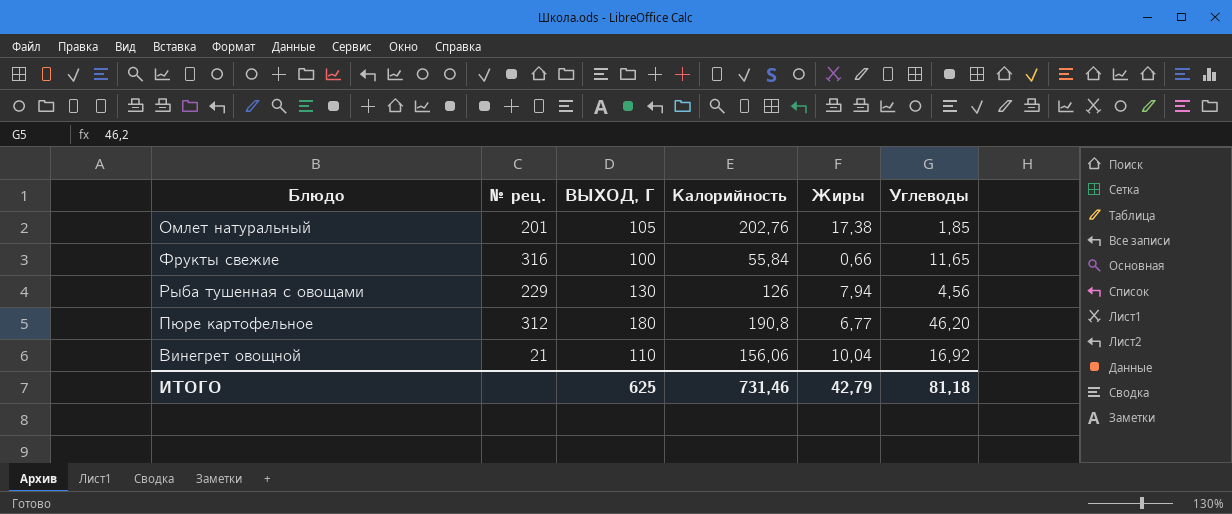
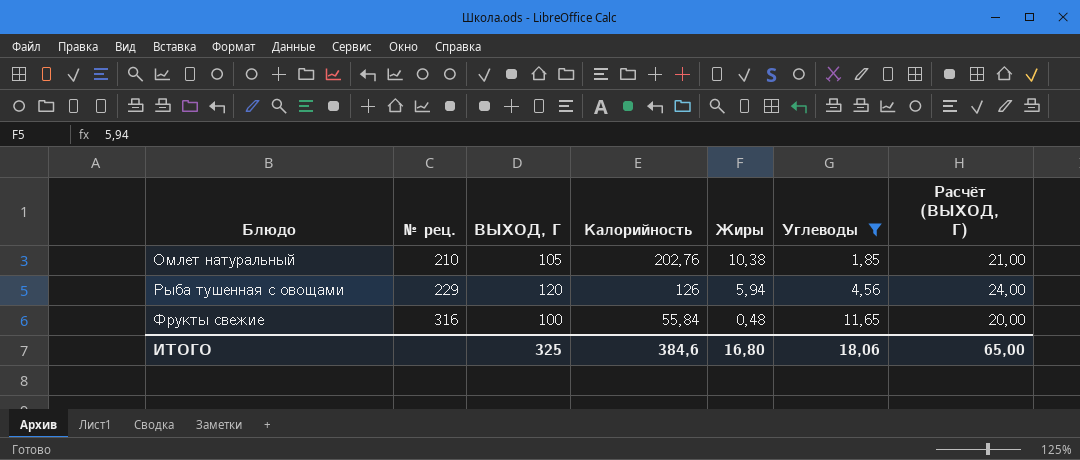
filter: none -> Углеводы <= 11,65
row order: none -> Блюдо ascending
column Расчёт (ВЫХОД, Г) | formula: none -> [ВЫХОД, Г] * 0,2
Омлет натуральный | № рец.: 201 -> 210
Омлет натуральный | Жиры: 17,38 -> 10,38
Рыба тушенная с овощами | ВЫХОД, Г: 130 -> 120
Рыба тушенная с овощами | Жиры: 7,94 -> 5,94
Фрукты свежие | Жиры: 0,66 -> 0,48
ИТОГО | ВЫХОД, Г: 625 -> 325
ИТОГО | Калорийность: 731,46 -> 384,6
ИТОГО | Жиры: 42,79 -> 16,80
ИТОГО | Углеводы: 81,18 -> 18,06

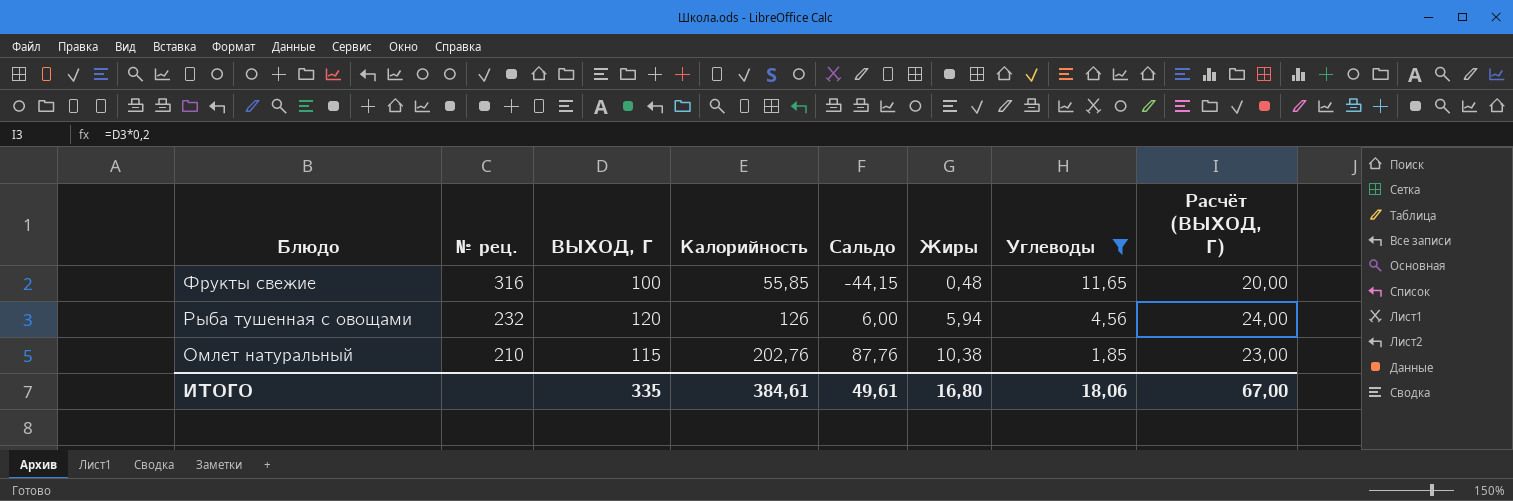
row order: Блюдо ascending -> Блюдо descending
column Сальдо | formula: none -> [Калорийность] - [ВЫХОД, Г]
Фрукты свежие | Калорийность: 55,84 -> 55,85
Рыба тушенная с овощами | № рец.: 229 -> 232
Омлет натуральный | ВЫХОД, Г: 105 -> 115
Омлет натуральный | Расчёт (ВЫХОД, Г): 21,00 -> 23,00
ИТОГО | ВЫХОД, Г: 325 -> 335
ИТОГО | Калорийность: 384,6 -> 384,61
ИТОГО | Расчёт (ВЫХОД, Г): 65,00 -> 67,00

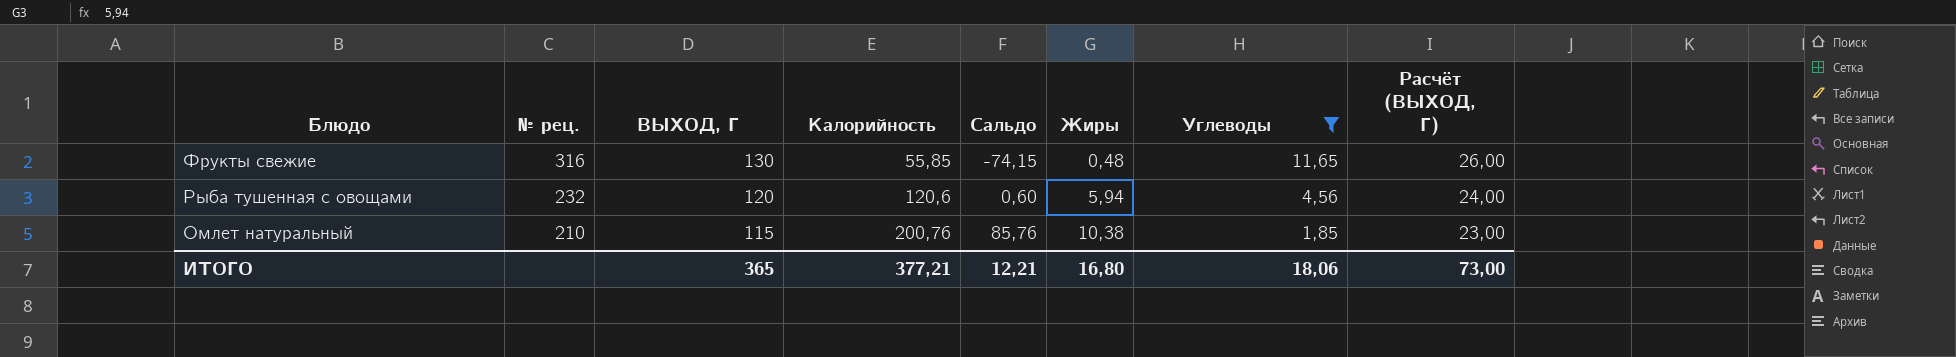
Фрукты свежие | ВЫХОД, Г: 100 -> 130
Фрукты свежие | Сальдо: -44,15 -> -74,15
Фрукты свежие | Расчёт (ВЫХОД, Г): 20,00 -> 26,00
Рыба тушенная с овощами | Калорийность: 126 -> 120,6
Рыба тушенная с овощами | Сальдо: 6,00 -> 0,60
Омлет натуральный | Калорийность: 202,76 -> 200,76
Омлет натуральный | Сальдо: 87,76 -> 85,76
ИТОГО | ВЫХОД, Г: 335 -> 365
ИТОГО | Калорийность: 384,61 -> 377,21
ИТОГО | Сальдо: 49,61 -> 12,21
ИТОГО | Расчёт (ВЫХОД, Г): 67,00 -> 73,00

